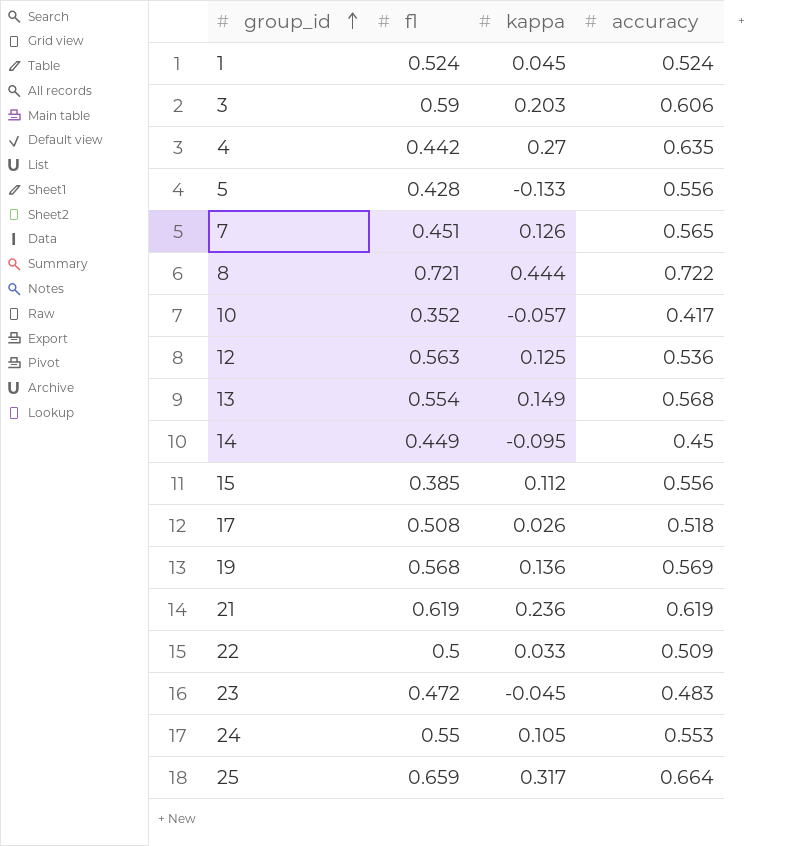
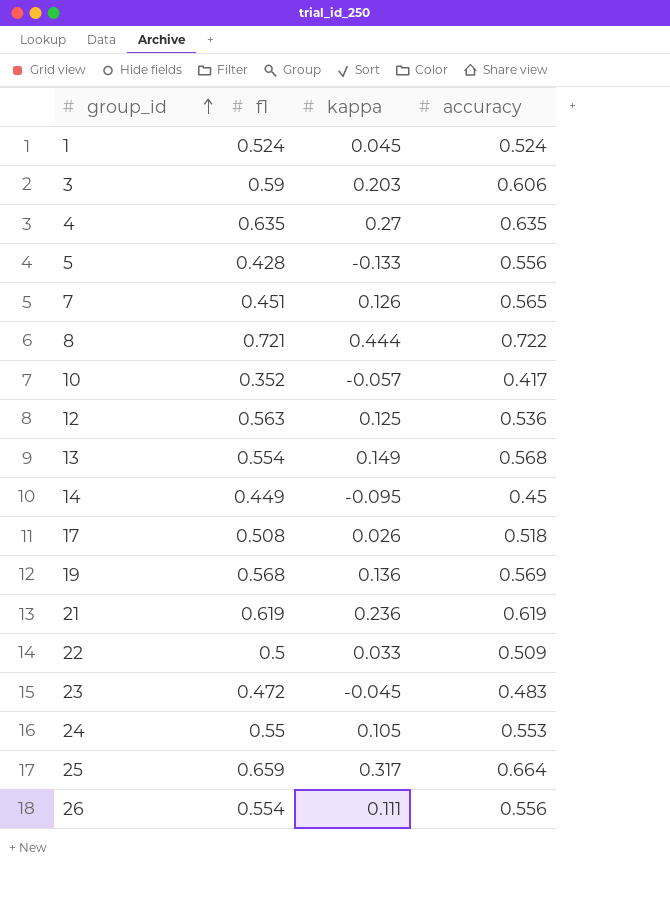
row 15: 0.385 | 0.112 | 0.556 -> none
4 | f1: 0.442 -> 0.635
row 26: none -> 0.554 | 0.111 | 0.556

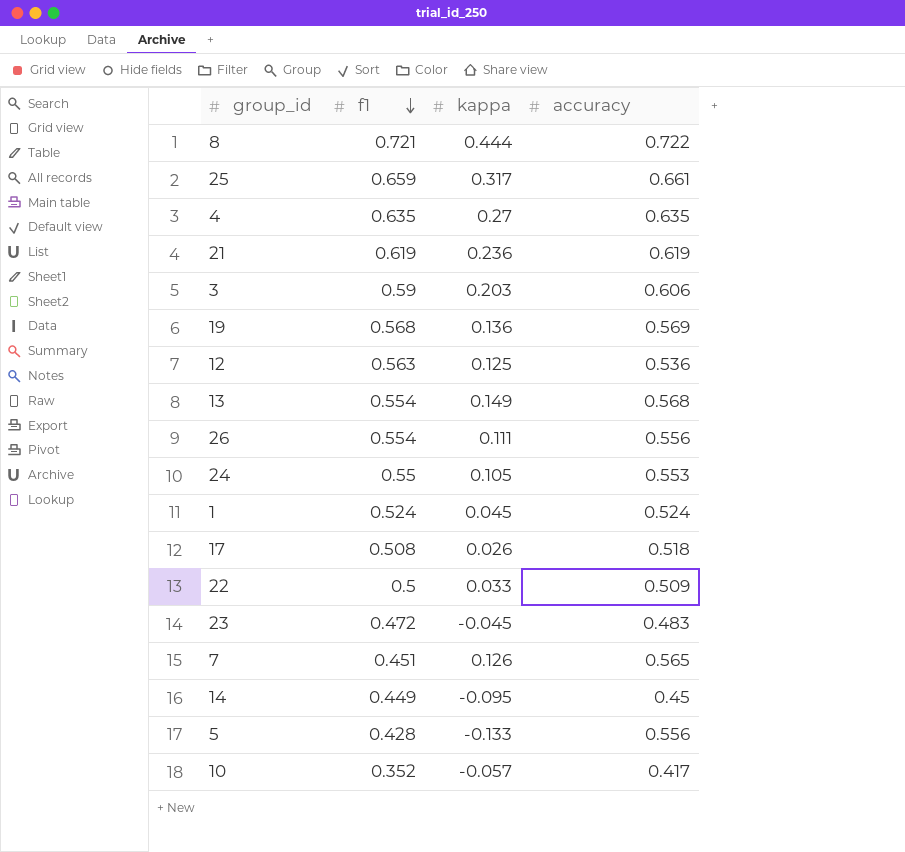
row order: group_id ascending -> f1 descending
25 | accuracy: 0.664 -> 0.661

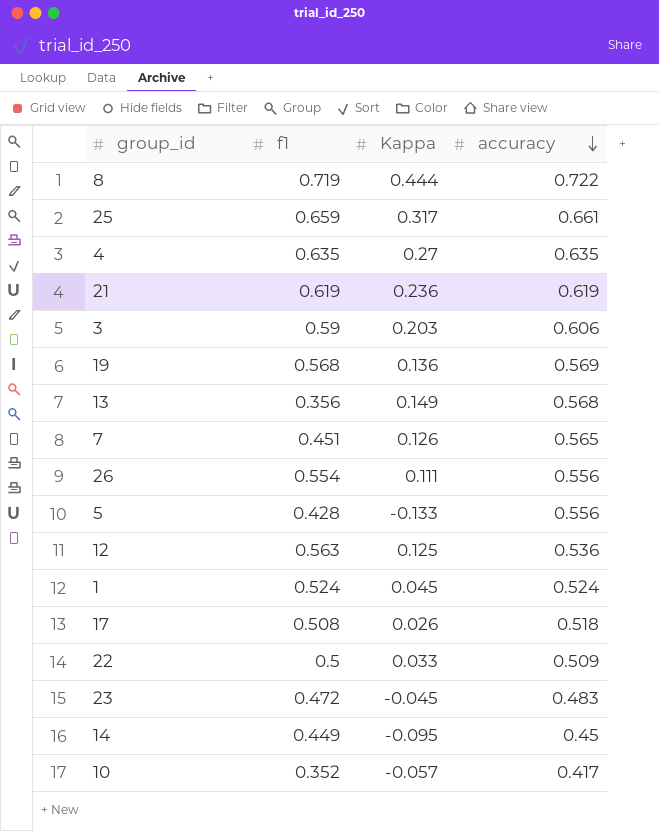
row order: f1 descending -> accuracy descending
column name: kappa -> Kappa
row 24: 0.55 | 0.105 | 0.553 -> none
8 | f1: 0.721 -> 0.719
13 | f1: 0.554 -> 0.356

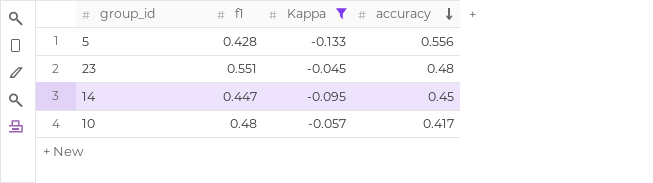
filter: none -> Kappa <= -0.045
23 | f1: 0.472 -> 0.551
23 | accuracy: 0.483 -> 0.48
14 | f1: 0.449 -> 0.447
10 | f1: 0.352 -> 0.48

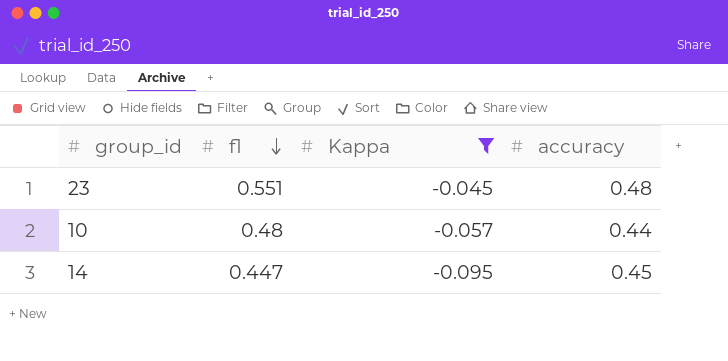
row order: accuracy descending -> f1 descending
row 5: 0.428 | -0.133 | 0.556 -> none
10 | accuracy: 0.417 -> 0.44

